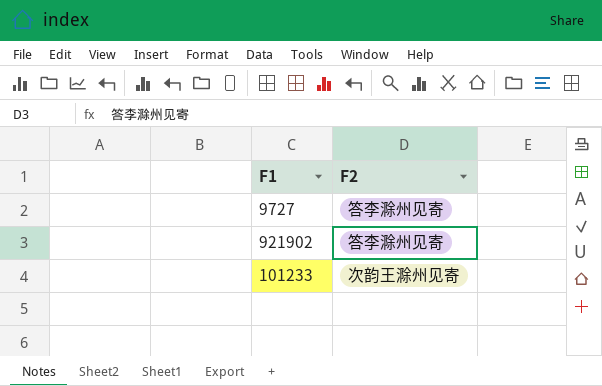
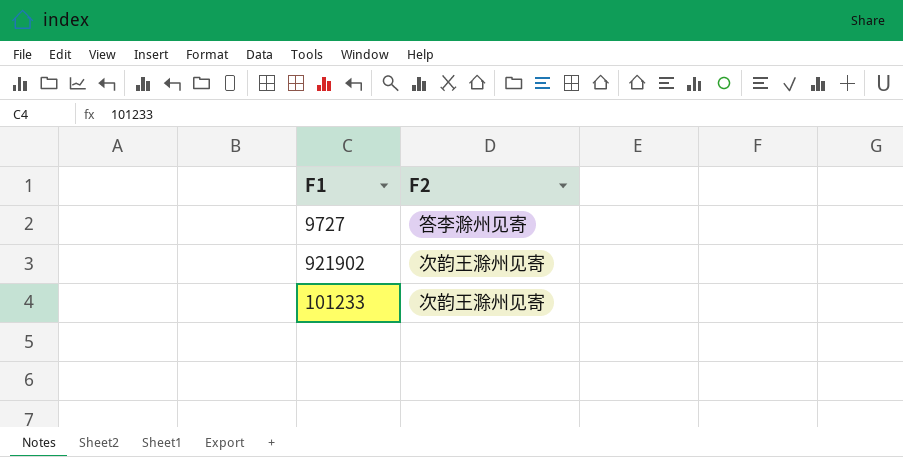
921902 | F2: 答李滁州见寄 -> 次韵王滁州见寄

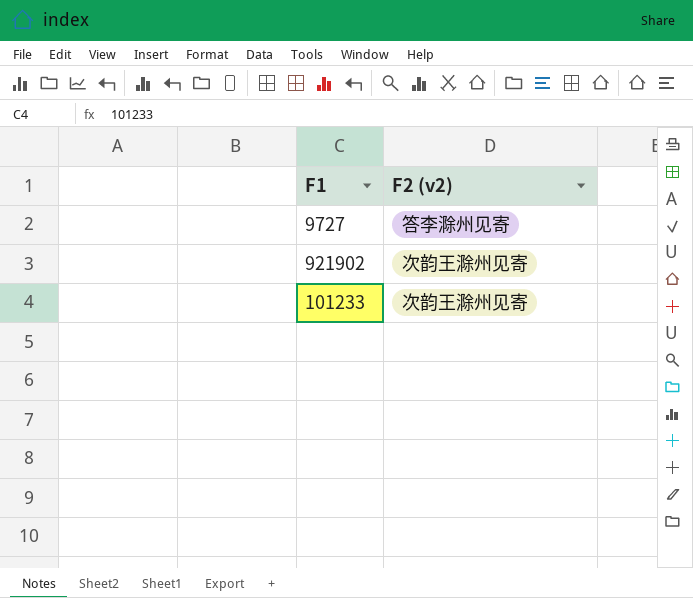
column name: F2 -> F2 (v2)

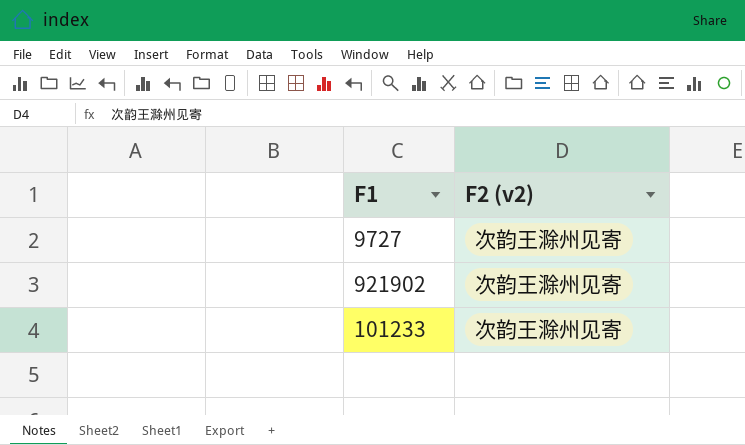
9727 | F2 (v2): 答李滁州见寄 -> 次韵王滁州见寄

